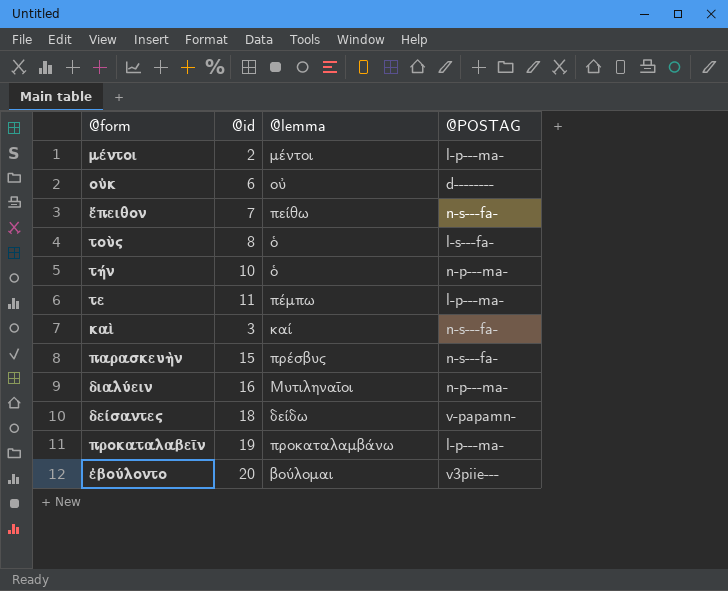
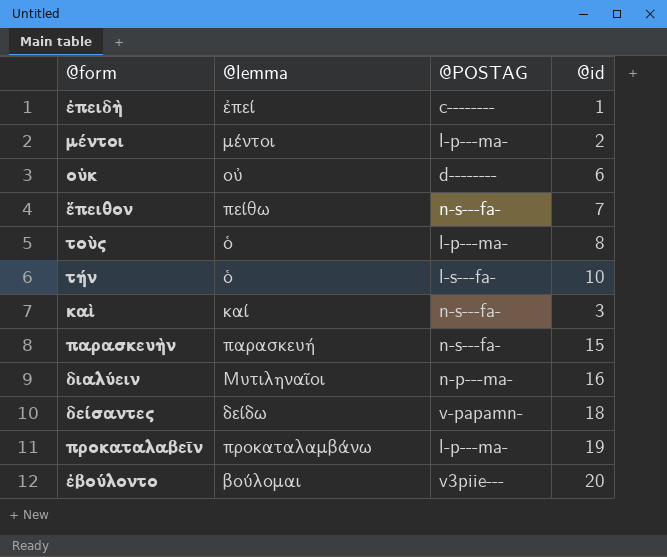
column @id | position: 2 -> 4
row τε: 11 | πέμπω | l-p---ma- -> none
row ἐπειδὴ: none -> ἐπεί | c-------- | 1
τοὺς | @POSTAG: l-s---fa- -> l-p---ma-
τήν | @POSTAG: n-p---ma- -> l-s---fa-
παρασκευὴν | @lemma: πρέσβυς -> παρασκευή

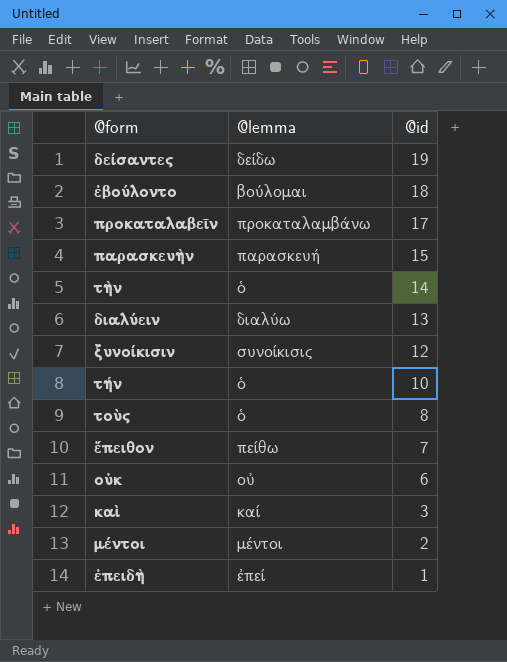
row order: none -> @id descending
column @POSTAG | position: 3 -> none
δείσαντες | @id: 18 -> 19
ἐβούλοντο | @id: 20 -> 18
προκαταλαβεῖν | @id: 19 -> 17
row τὴν: none -> ὁ | 14
διαλύειν | @lemma: Μυτιληναῖοι -> διαλύω
διαλύειν | @id: 16 -> 13
row ξυνοίκισιν: none -> συνοίκισις | 12

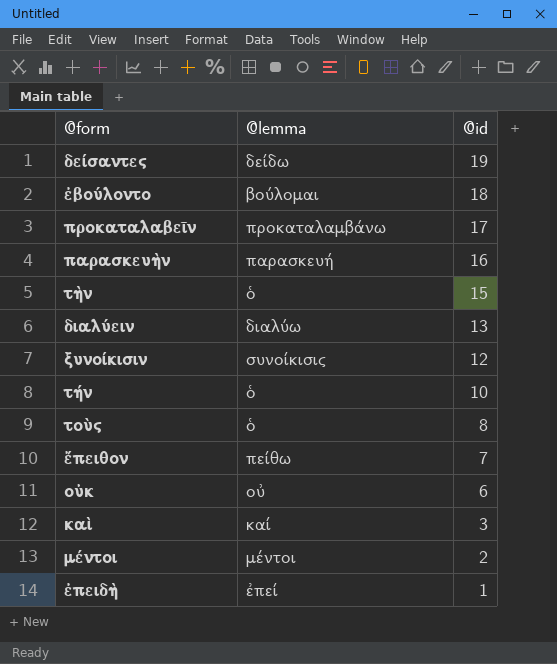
παρασκευὴν | @id: 15 -> 16
τὴν | @id: 14 -> 15

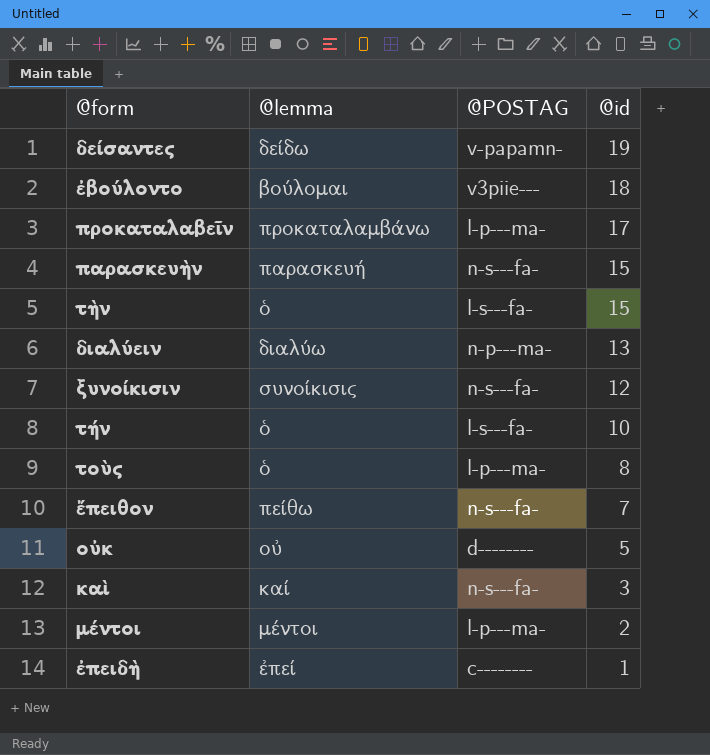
column @POSTAG | position: none -> 3
παρασκευὴν | @id: 16 -> 15
οὐκ | @id: 6 -> 5

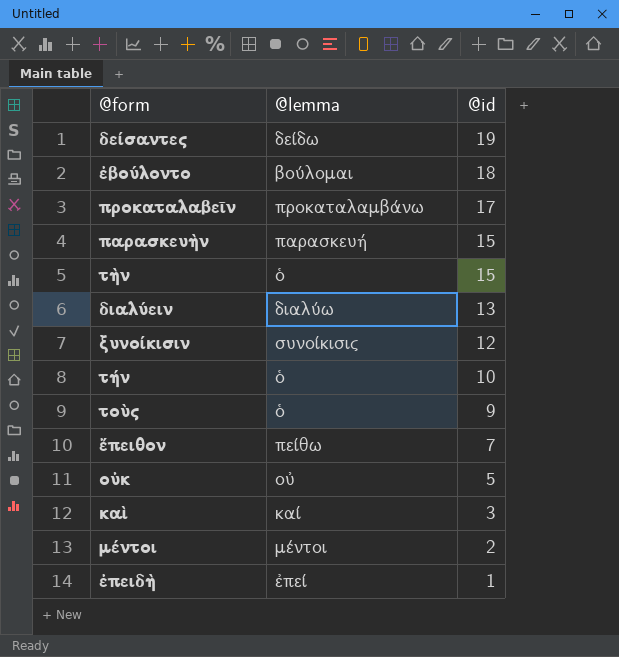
column @POSTAG | position: 3 -> none
τοὺς | @id: 8 -> 9

